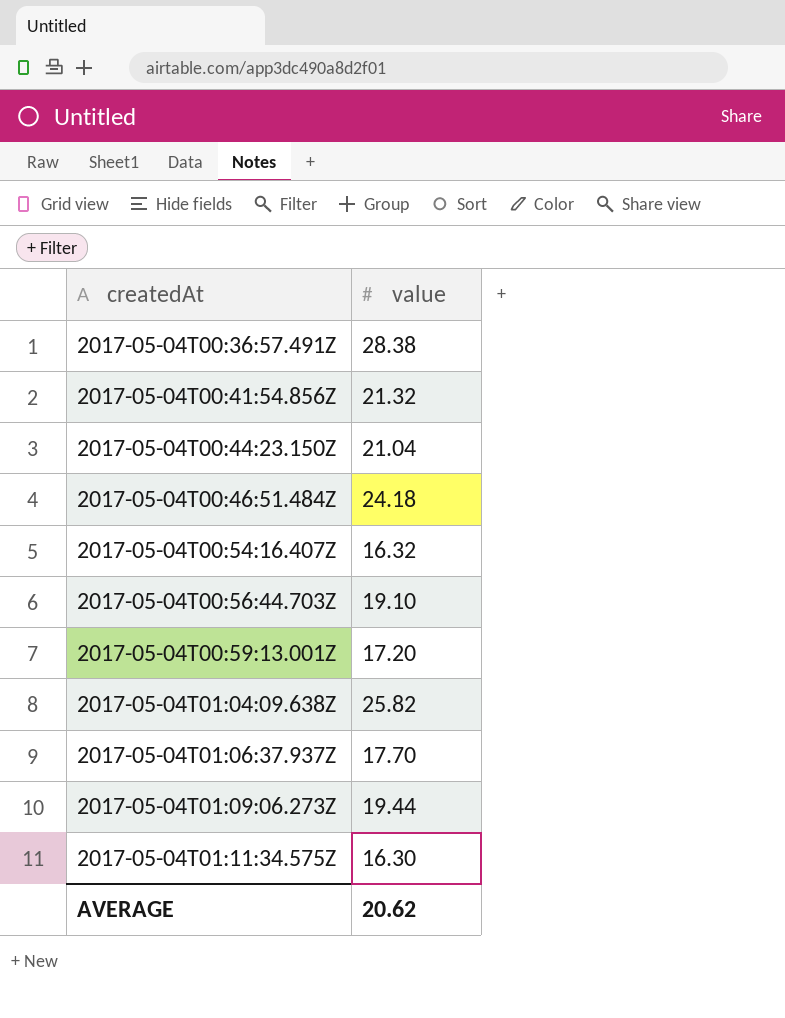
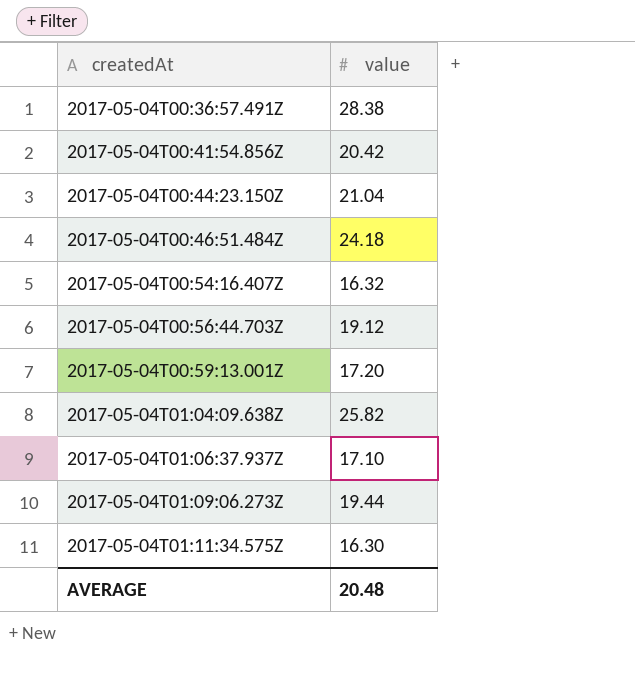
2017-05-04T00:41:54.856Z | value: 21.32 -> 20.42
2017-05-04T00:56:44.703Z | value: 19.10 -> 19.12
2017-05-04T01:06:37.937Z | value: 17.70 -> 17.10
AVERAGE | value: 20.62 -> 20.48

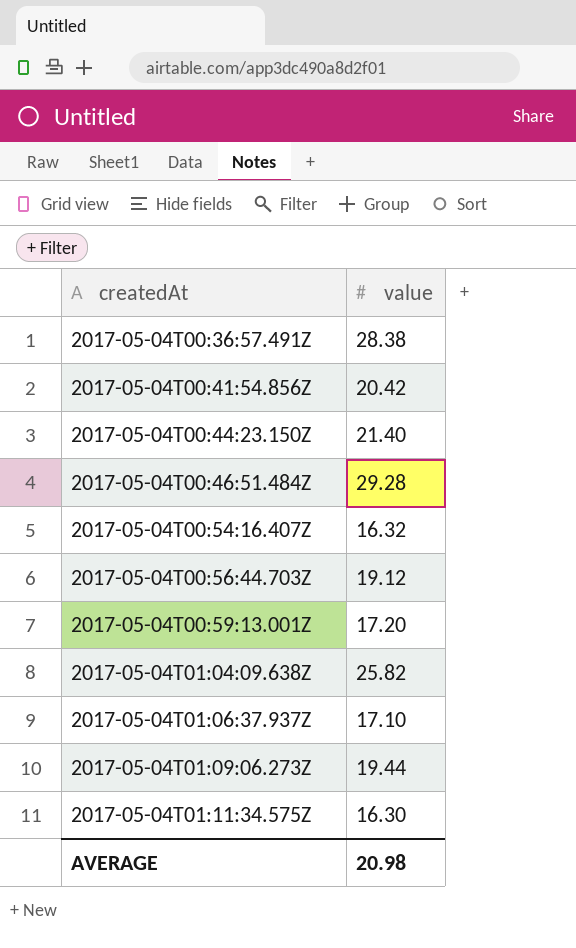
2017-05-04T00:44:23.150Z | value: 21.04 -> 21.40
2017-05-04T00:46:51.484Z | value: 24.18 -> 29.28
AVERAGE | value: 20.48 -> 20.98

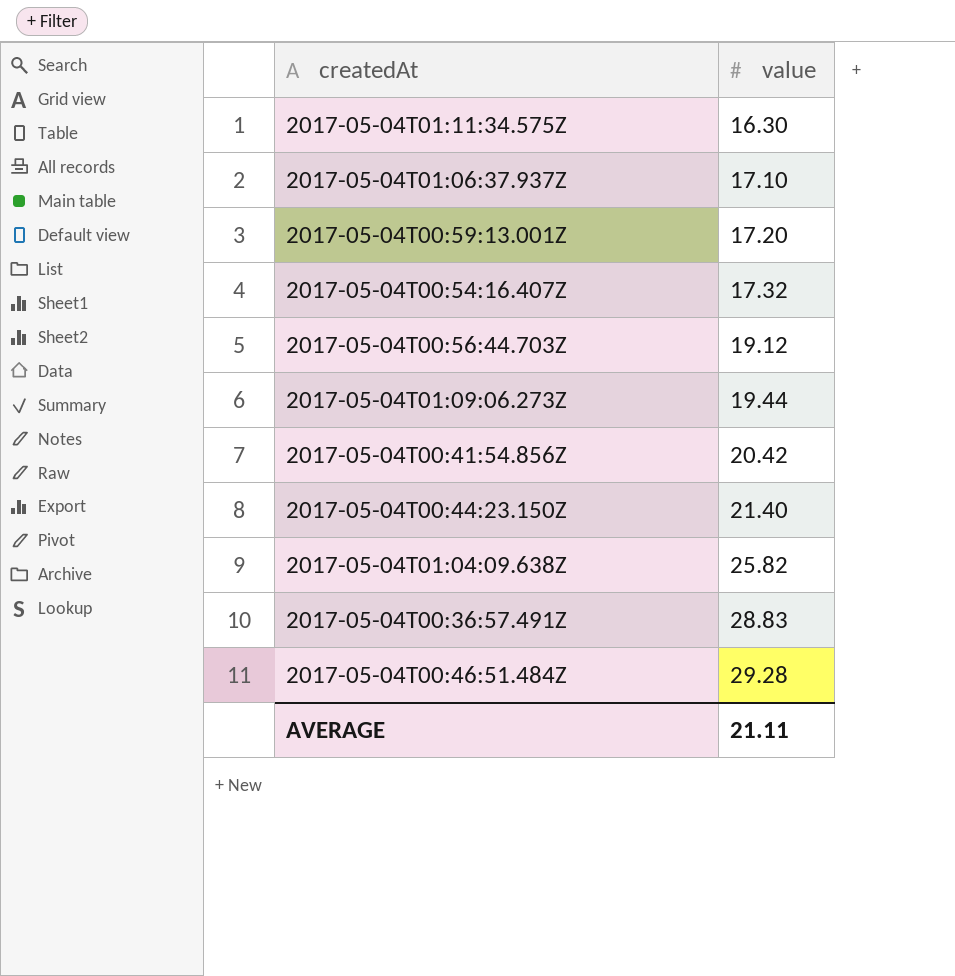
row order: createdAt ascending -> value ascending
2017-05-04T00:54:16.407Z | value: 16.32 -> 17.32
2017-05-04T00:36:57.491Z | value: 28.38 -> 28.83
AVERAGE | value: 20.98 -> 21.11

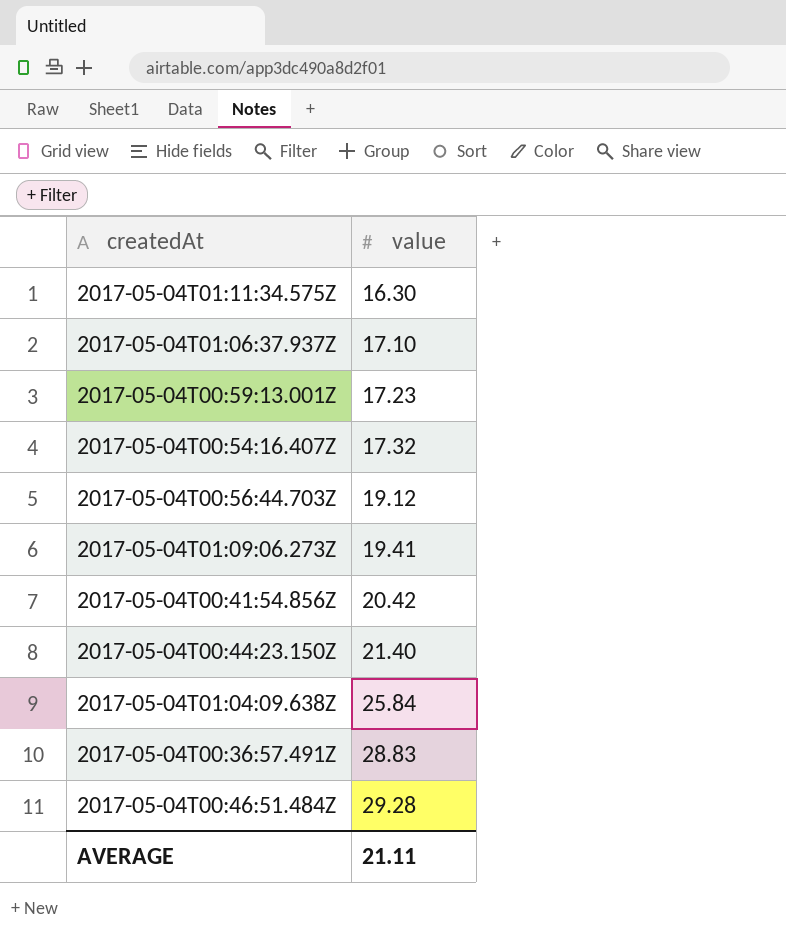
2017-05-04T00:59:13.001Z | value: 17.20 -> 17.23
2017-05-04T01:09:06.273Z | value: 19.44 -> 19.41
2017-05-04T01:04:09.638Z | value: 25.82 -> 25.84

